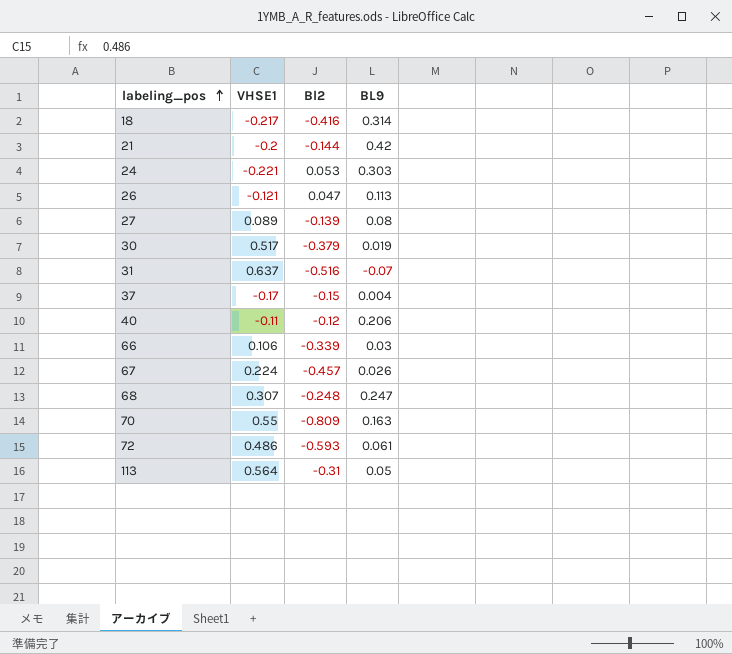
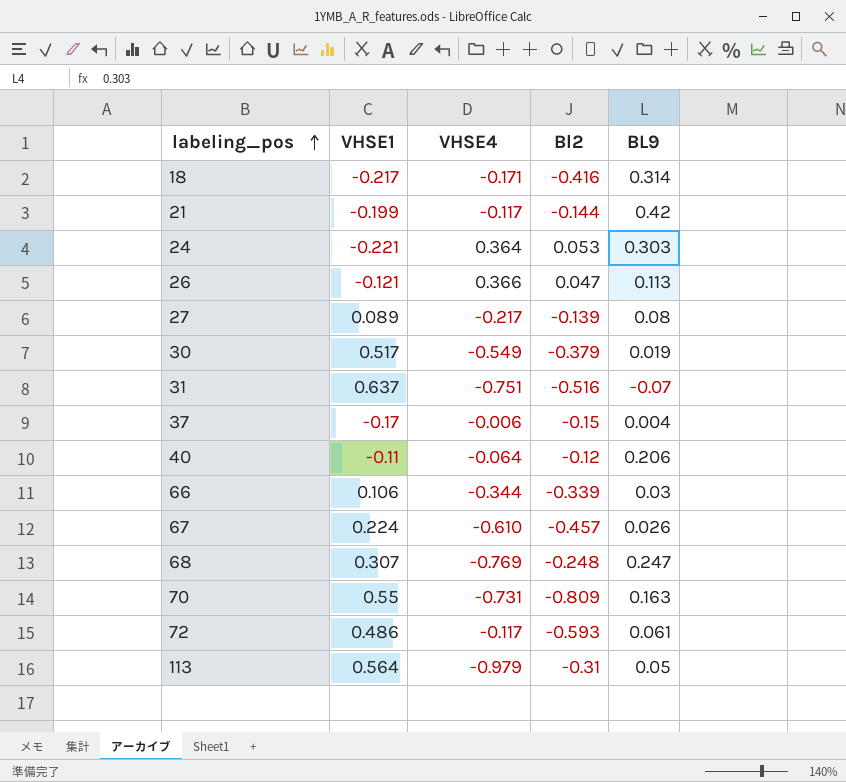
column VHSE4 | position: none -> 3
21 | VHSE1: -0.2 -> -0.199

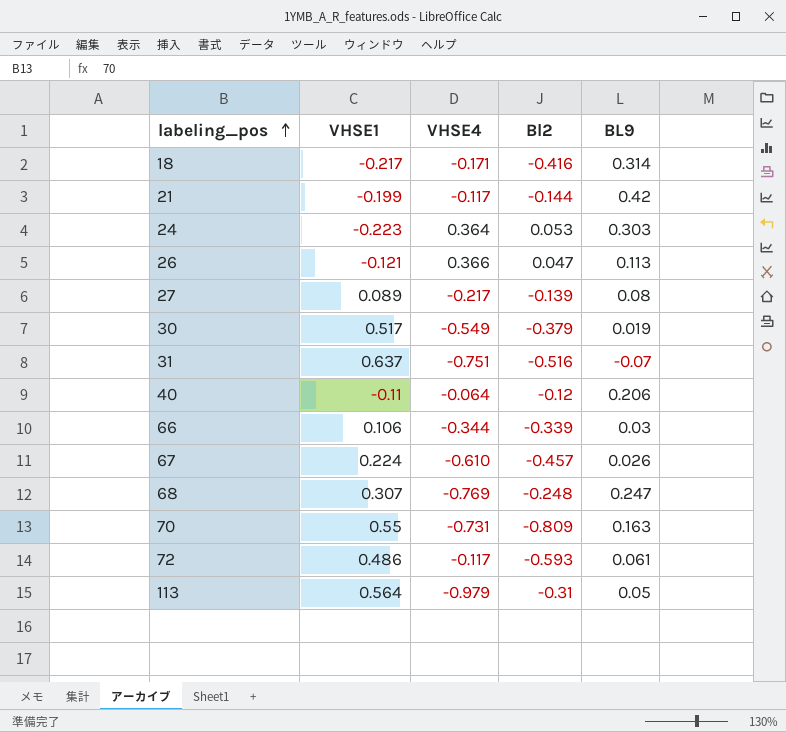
row 37: -0.17 | -0.006 | -0.15 | 0.004 -> none
24 | VHSE1: -0.221 -> -0.223

